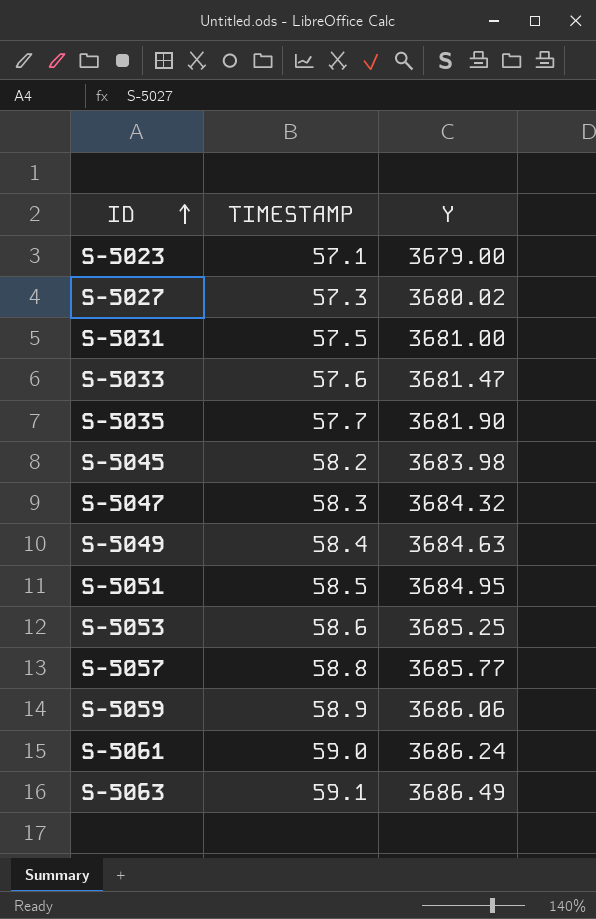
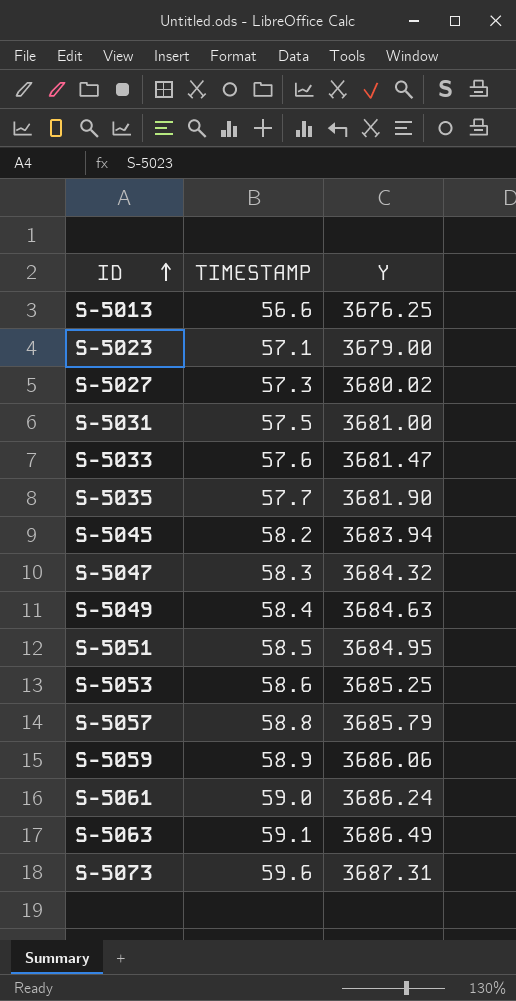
row S-5013: none -> 56.6 | 3676.25
S-5045 | Y: 3683.98 -> 3683.94
S-5057 | Y: 3685.77 -> 3685.79
row S-5073: none -> 59.6 | 3687.31

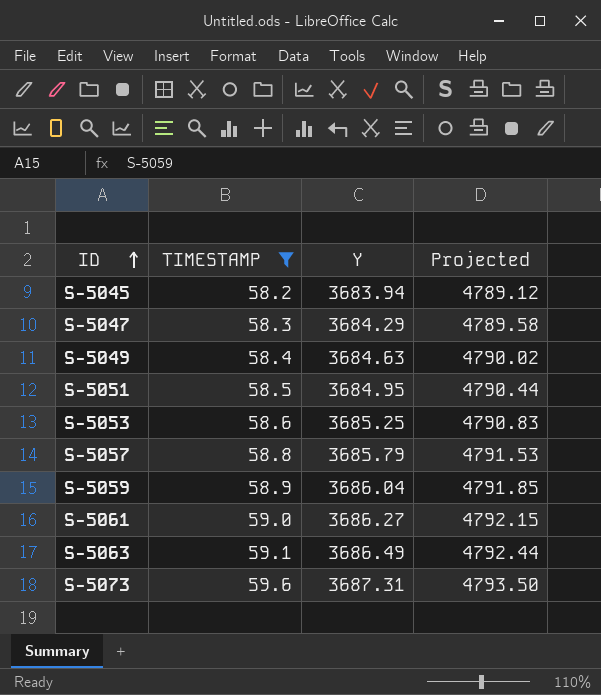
filter: none -> TIMESTAMP >= 58.2
column Projected | formula: none -> [Y] * 1.3
S-5047 | Y: 3684.32 -> 3684.29
S-5059 | Y: 3686.06 -> 3686.04
S-5061 | Y: 3686.24 -> 3686.27

